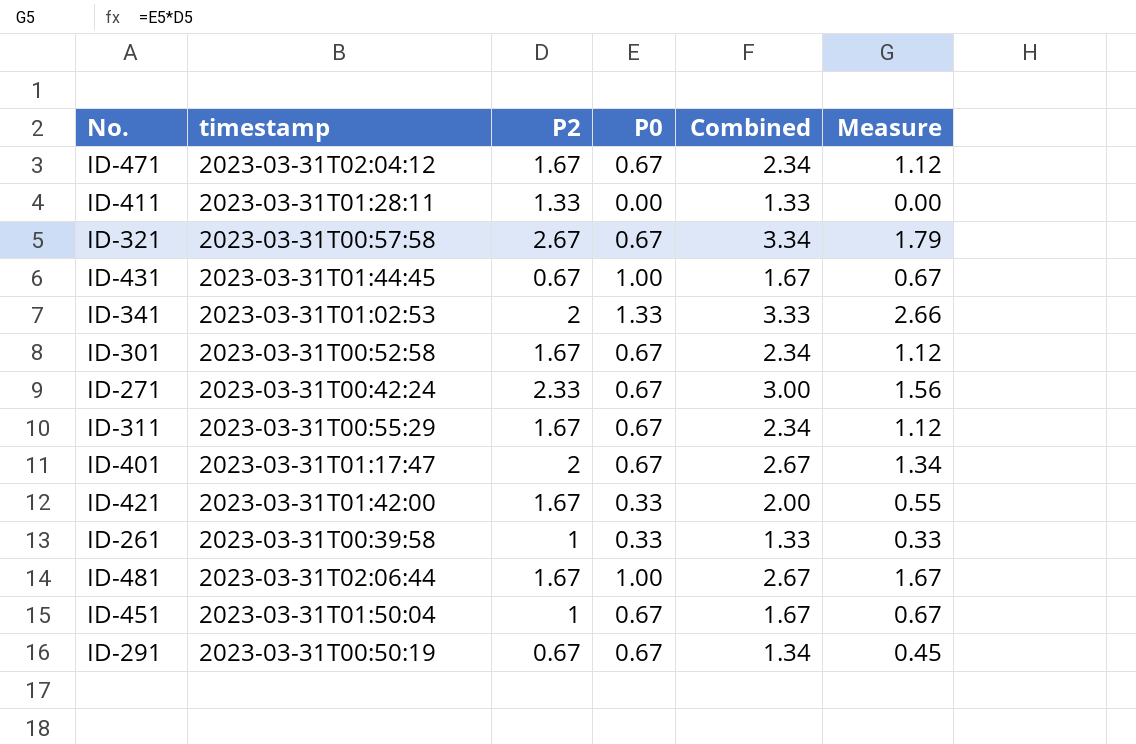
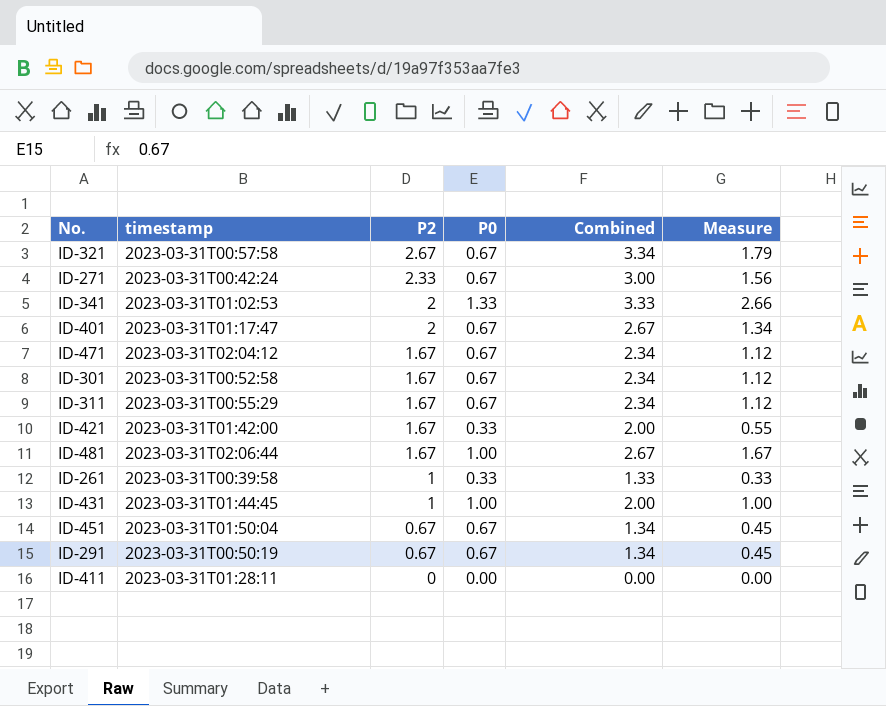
row order: none -> P2 descending
ID-431 | P2: 0.67 -> 1
ID-431 | Combined: 1.67 -> 2.00
ID-431 | Measure: 0.67 -> 1.00
ID-451 | P2: 1 -> 0.67
ID-451 | Combined: 1.67 -> 1.34
ID-451 | Measure: 0.67 -> 0.45
ID-411 | P2: 1.33 -> 0
ID-411 | Combined: 1.33 -> 0.00

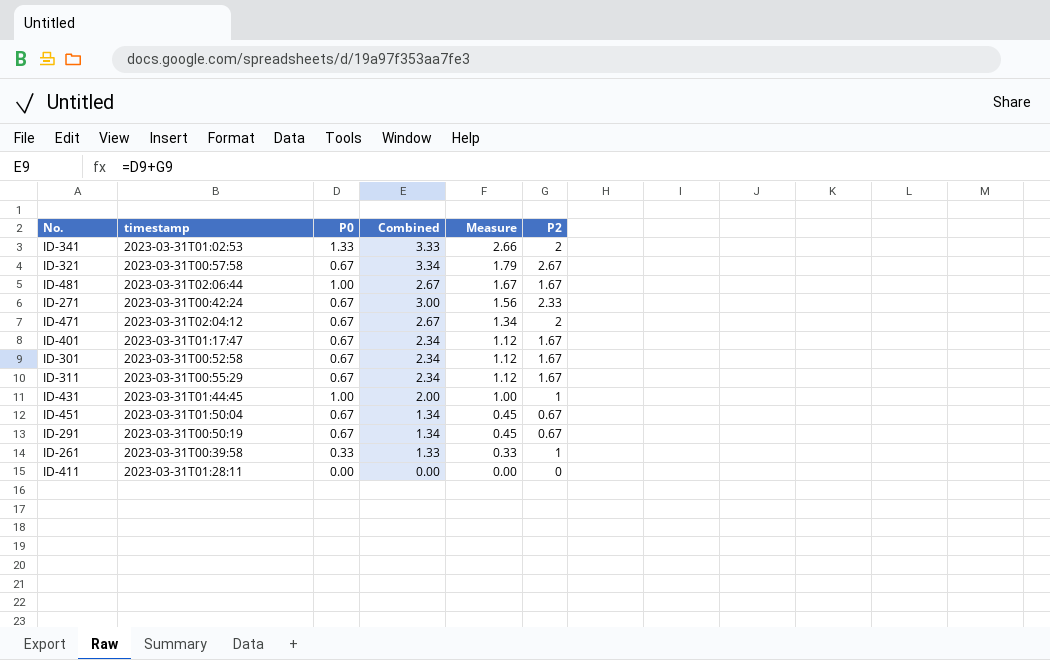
row order: P2 descending -> Measure descending
column P2 | position: 3 -> 6
row ID-421: 2023-03-31T01:42:00 | 1.67 | 0.33 | 2.00 | 0.55 -> none
ID-471 | Combined: 2.34 -> 2.67
ID-471 | Measure: 1.12 -> 1.34
ID-471 | P2: 1.67 -> 2
ID-401 | Combined: 2.67 -> 2.34
ID-401 | Measure: 1.34 -> 1.12
ID-401 | P2: 2 -> 1.67

